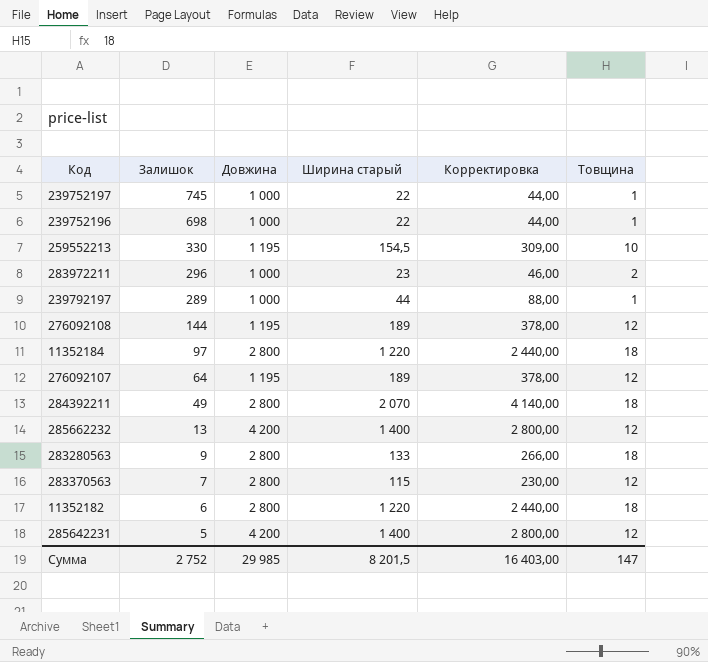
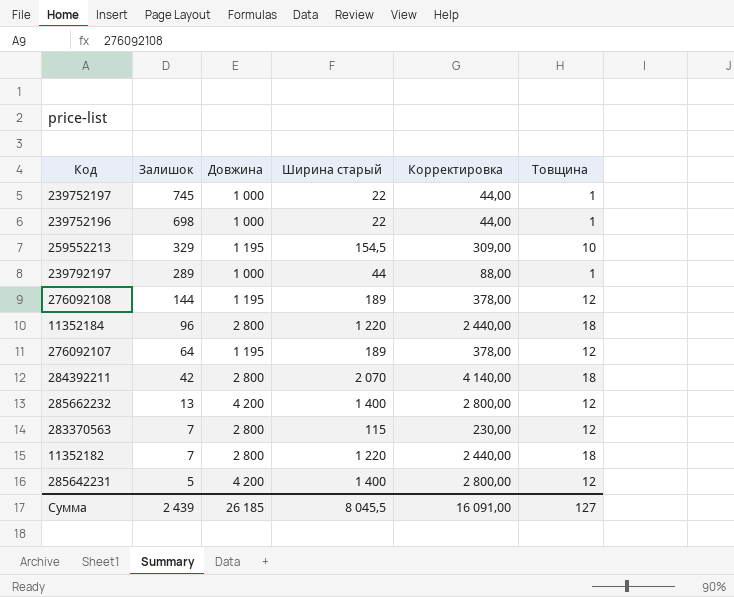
row 283972211: 296 | 1 000 | 23 | 46,00 | 2 -> none
row 283280563: 9 | 2 800 | 133 | 266,00 | 18 -> none
259552213 | Залишок: 330 -> 329
11352184 | Залишок: 97 -> 96
284392211 | Залишок: 49 -> 42
11352182 | Залишок: 6 -> 7
Сумма | Залишок: 2 752 -> 2 439
Сумма | Довжина: 29 985 -> 26 185
Сумма | Ширина старый: 8 201,5 -> 8 045,5
Сумма | Корректировка: 16 403,00 -> 16 091,00
Сумма | Товщина: 147 -> 127

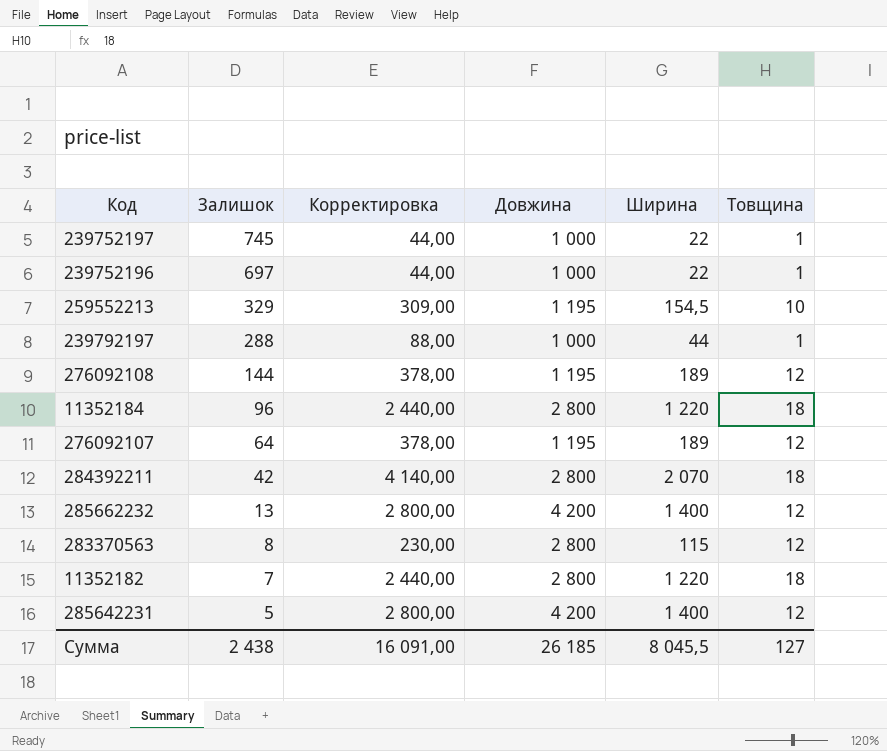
column Корректировка | position: 5 -> 3
column name: Ширина старый -> Ширина
239752196 | Залишок: 698 -> 697
239792197 | Залишок: 289 -> 288
283370563 | Залишок: 7 -> 8
Сумма | Залишок: 2 439 -> 2 438

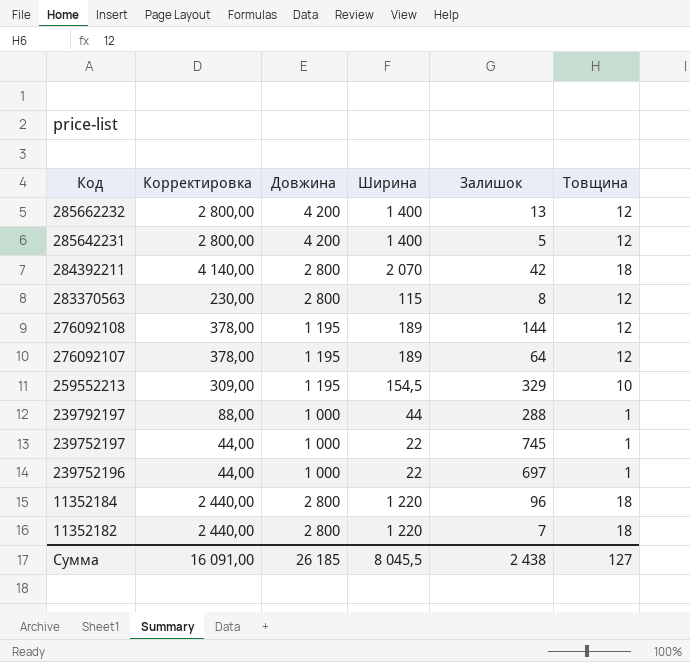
row order: Залишок descending -> Код descending
column Залишок | position: 2 -> 5

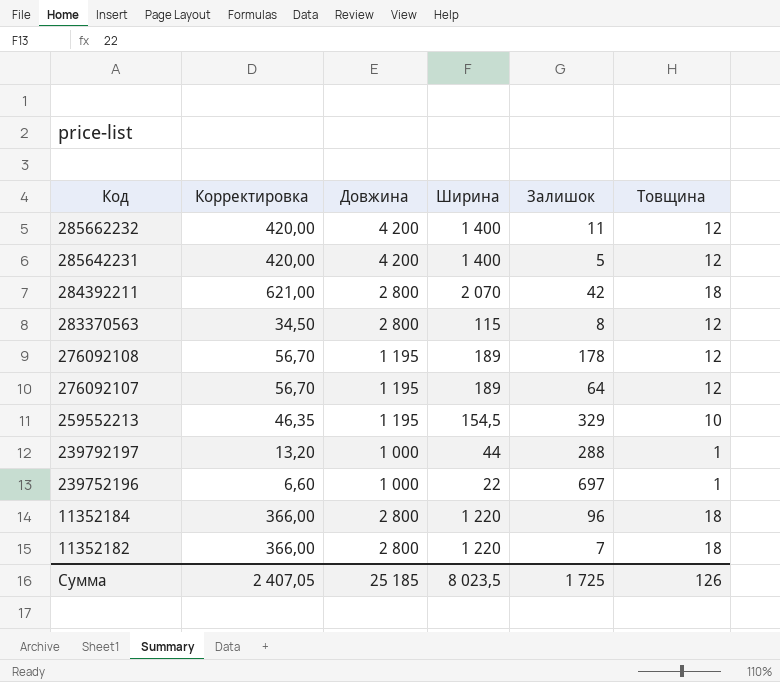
column Корректировка | formula: [Ширина] * 2 -> [Ширина] * 0,3
row 239752197: 44,00 | 1 000 | 22 | 745 | 1 -> none
285662232 | Залишок: 13 -> 11
276092108 | Залишок: 144 -> 178
Сумма | Корректировка: 16 091,00 -> 2 407,05
Сумма | Довжина: 26 185 -> 25 185
Сумма | Ширина: 8 045,5 -> 8 023,5
Сумма | Залишок: 2 438 -> 1 725
Сумма | Товщина: 127 -> 126

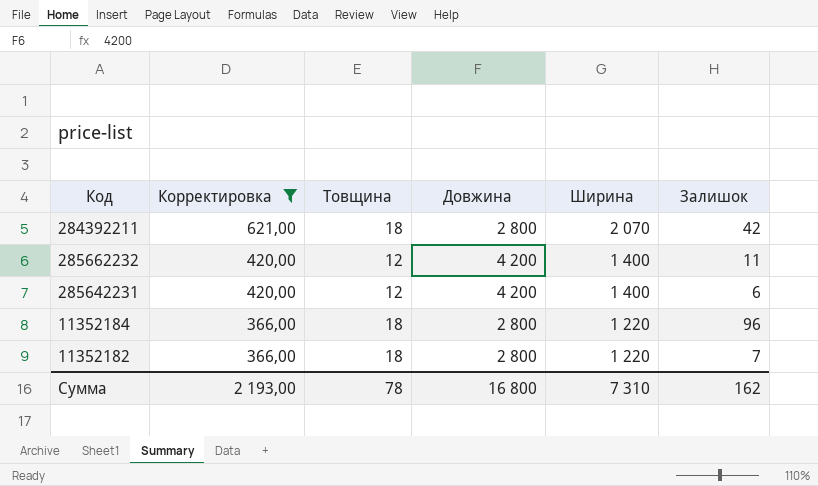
filter: none -> Корректировка >= 366,00
row order: Код descending -> Корректировка descending
column Товщина | position: 6 -> 3
285642231 | Залишок: 5 -> 6
Сумма | Корректировка: 2 407,05 -> 2 193,00
Сумма | Товщина: 126 -> 78
Сумма | Довжина: 25 185 -> 16 800
Сумма | Ширина: 8 023,5 -> 7 310
Сумма | Залишок: 1 725 -> 162

